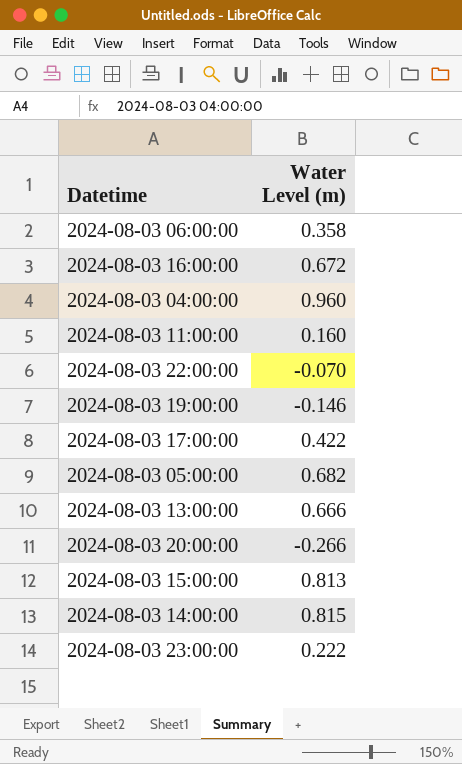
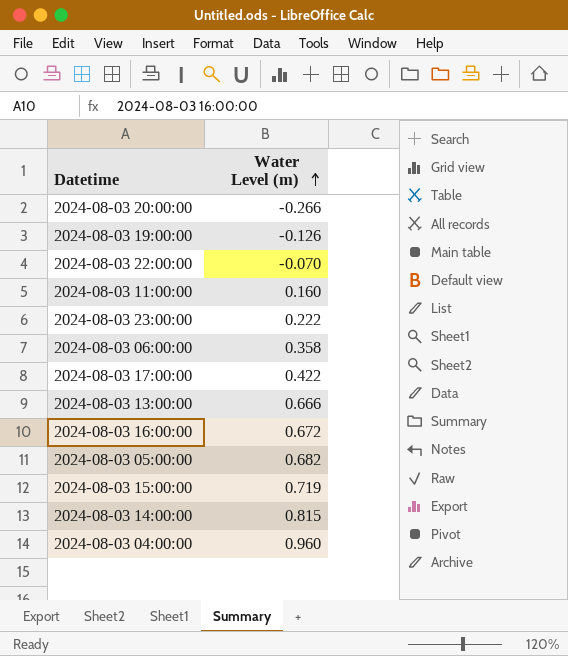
row order: none -> Water Level (m) ascending
2024-08-03 19:00:00 | Water Level (m): -0.146 -> -0.126
2024-08-03 15:00:00 | Water Level (m): 0.813 -> 0.719

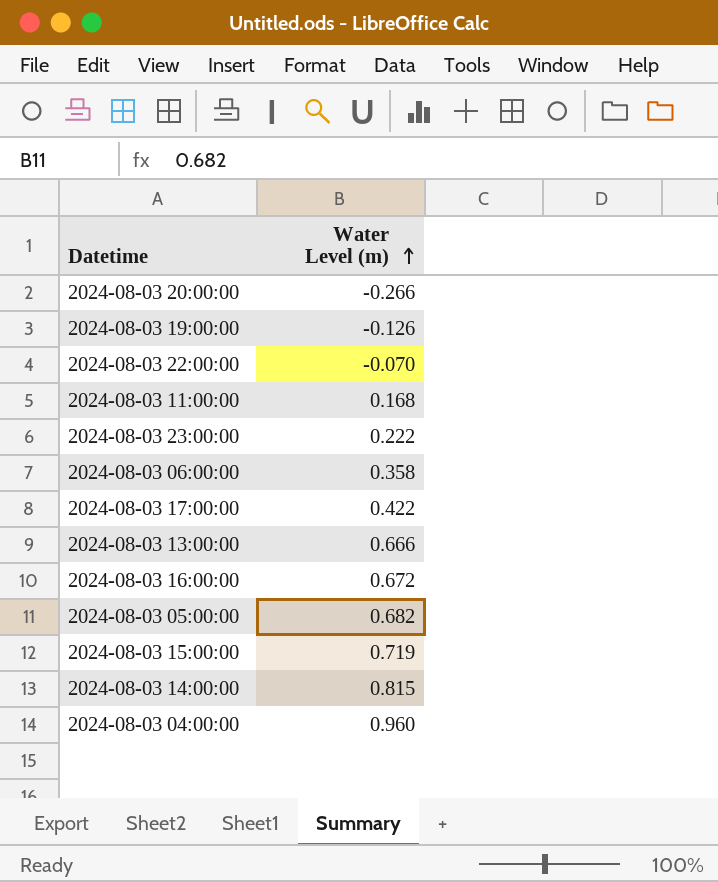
2024-08-03 11:00:00 | Water Level (m): 0.160 -> 0.168

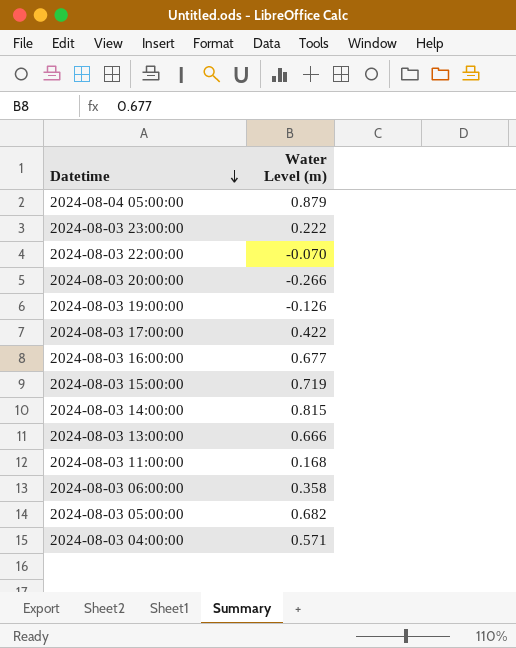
row order: Water Level (m) ascending -> Datetime descending
row 2024-08-04 05:00:00: none -> 0.879
2024-08-03 16:00:00 | Water Level (m): 0.672 -> 0.677
2024-08-03 04:00:00 | Water Level (m): 0.960 -> 0.571

